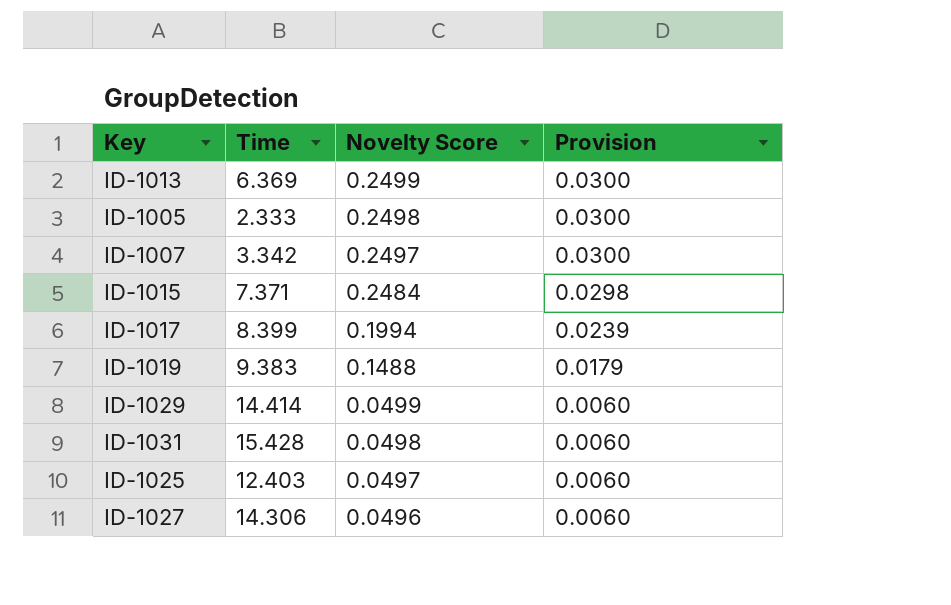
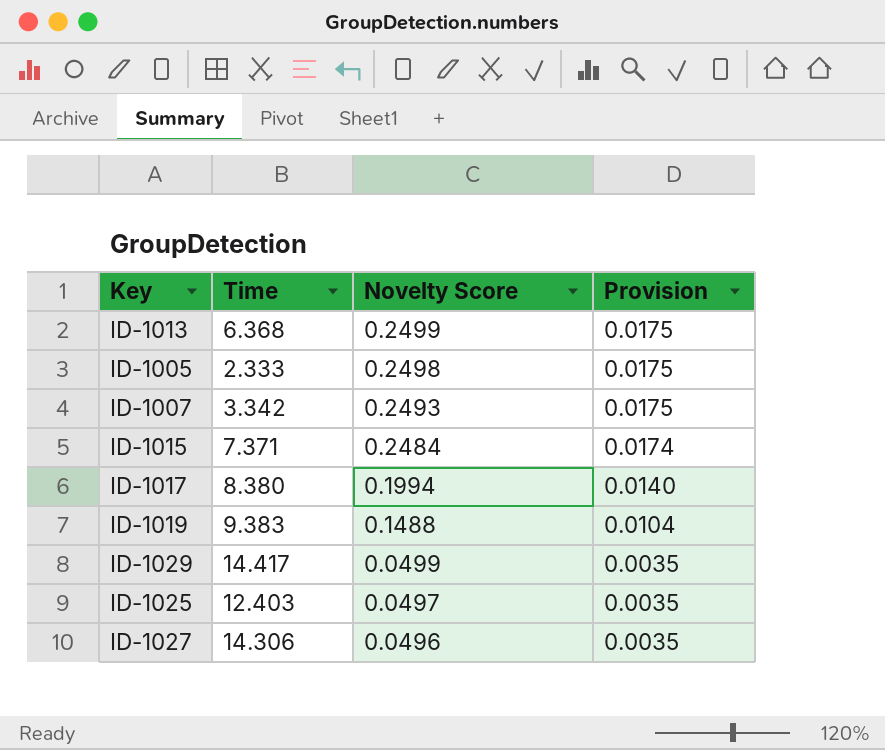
column Provision | formula: [Novelty Score] * 0.12 -> [Novelty Score] * 0.07
row ID-1031: 15.428 | 0.0498 | 0.0060 -> none
ID-1013 | Time: 6.369 -> 6.368
ID-1007 | Novelty Score: 0.2497 -> 0.2493
ID-1017 | Time: 8.399 -> 8.380
ID-1029 | Time: 14.414 -> 14.417

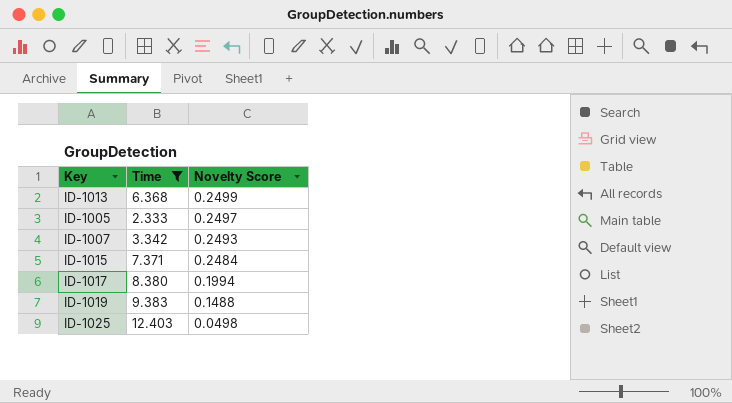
filter: none -> Time <= 12.403
column Provision | formula: [Novelty Score] * 0.07 -> none
ID-1005 | Novelty Score: 0.2498 -> 0.2497
ID-1025 | Novelty Score: 0.0497 -> 0.0498

